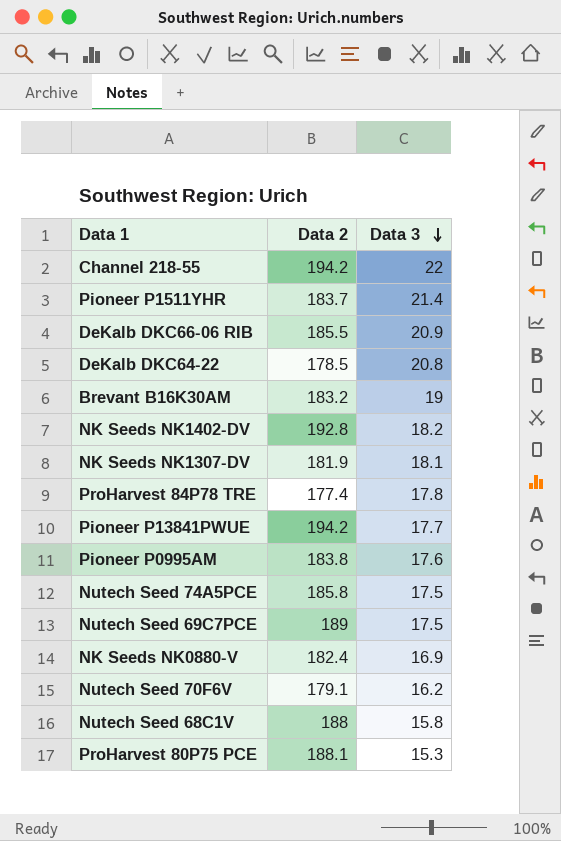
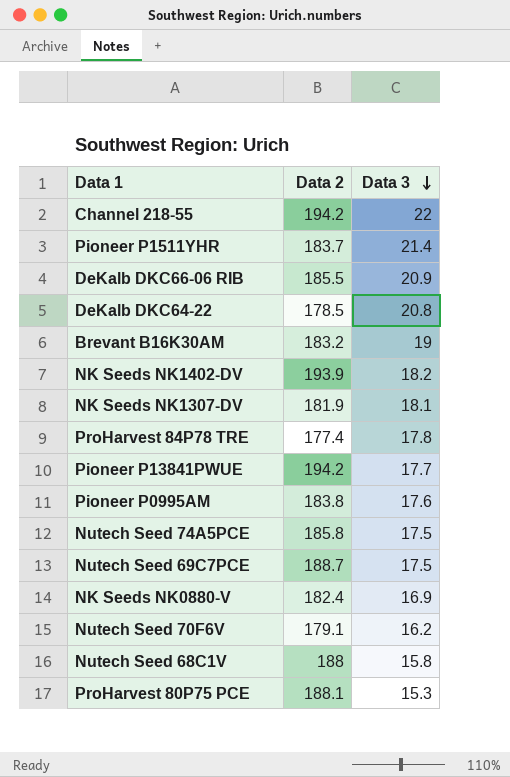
NK Seeds NK1402-DV | Data 2: 192.8 -> 193.9
Nutech Seed 69C7PCE | Data 2: 189 -> 188.7

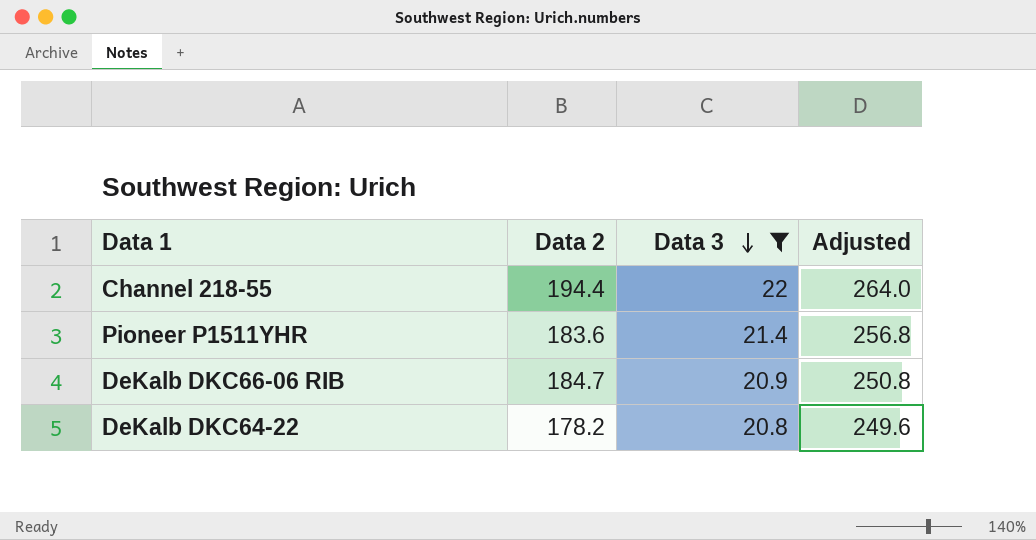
filter: none -> Data 3 >= 20.8
column Adjusted | formula: none -> [Data 3] * 12
Channel 218-55 | Data 2: 194.2 -> 194.4
Pioneer P1511YHR | Data 2: 183.7 -> 183.6
DeKalb DKC66-06 RIB | Data 2: 185.5 -> 184.7
DeKalb DKC64-22 | Data 2: 178.5 -> 178.2

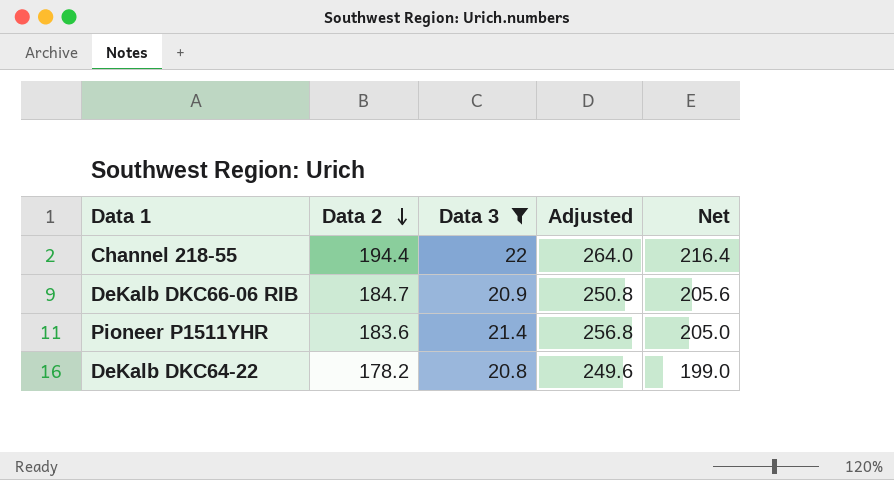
row order: Data 3 descending -> Data 2 descending
column Net | formula: none -> [Data 2] + [Data 3]

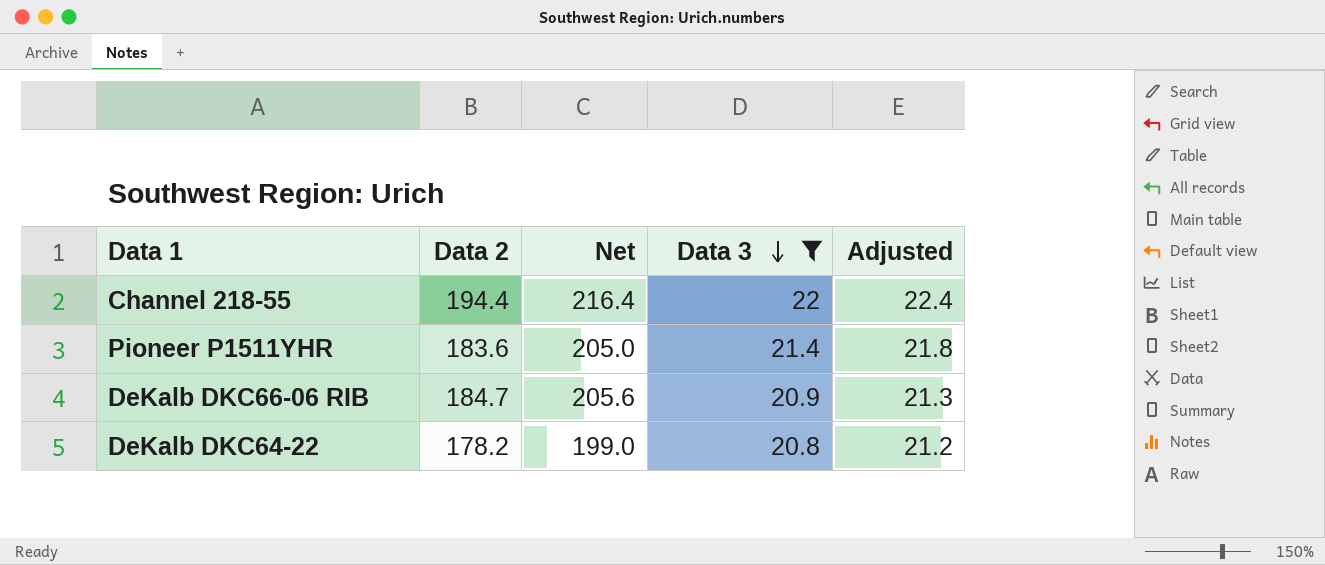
row order: Data 2 descending -> Data 3 descending
column Net | position: 5 -> 3
column Adjusted | formula: [Data 3] * 12 -> [Data 3] * 1.02

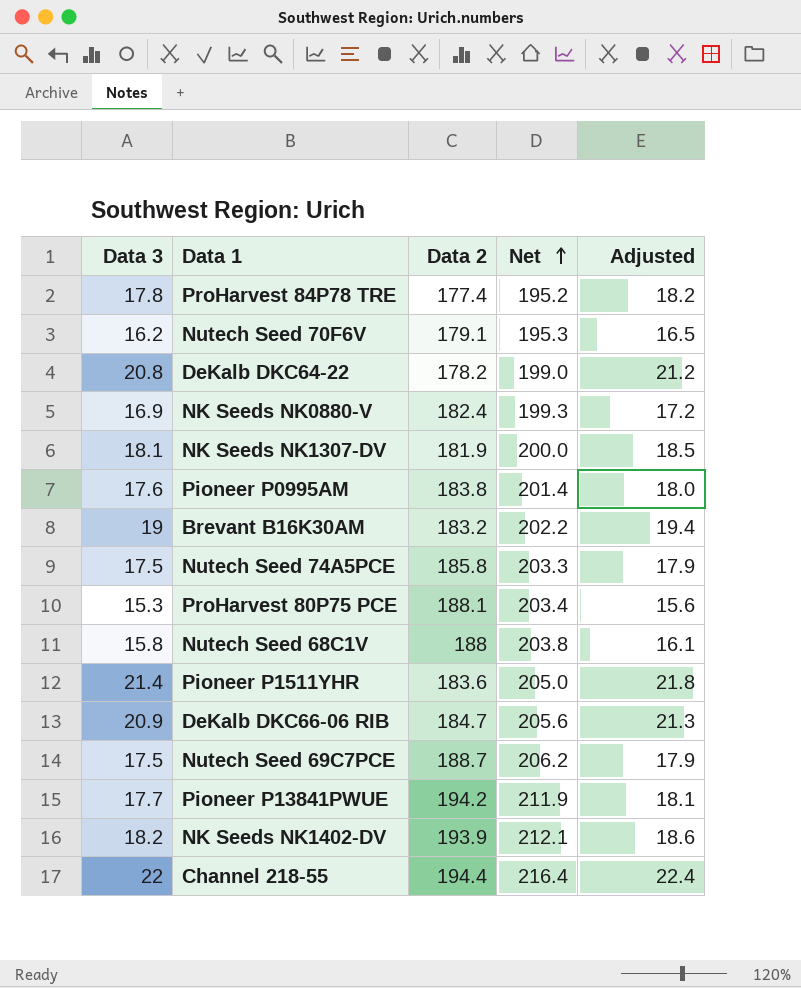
filter: Data 3 >= 20.8 -> none
row order: Data 3 descending -> Net ascending
column Data 3 | position: 4 -> 1

